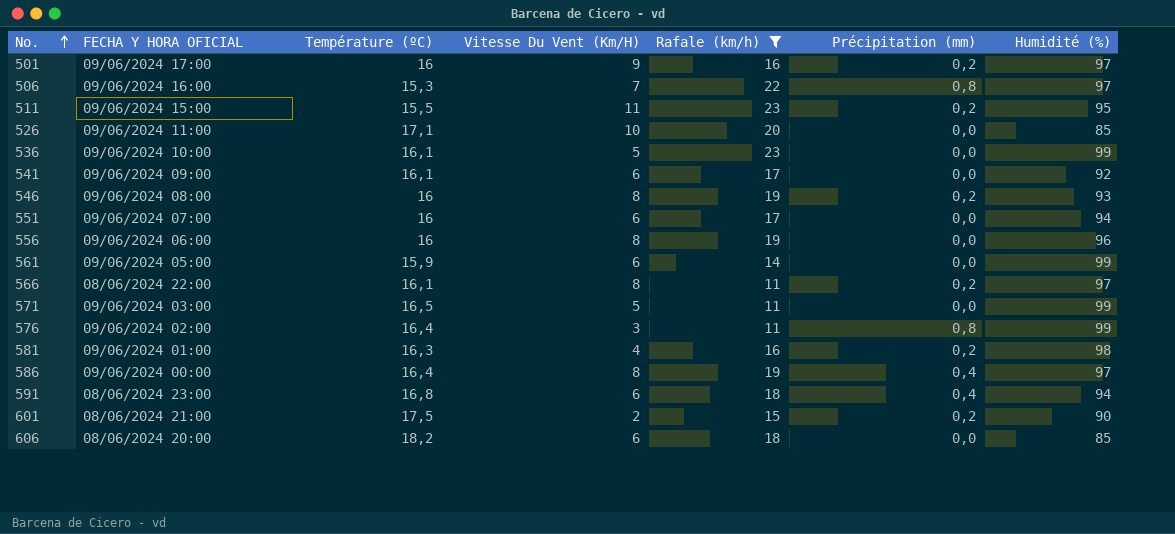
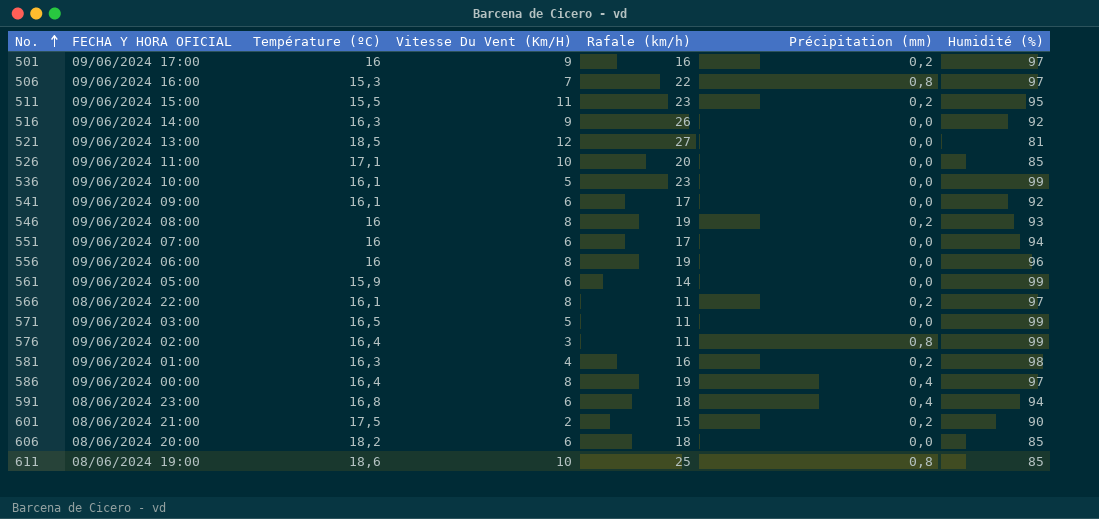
filter: Rafale (km/h) <= 23 -> none

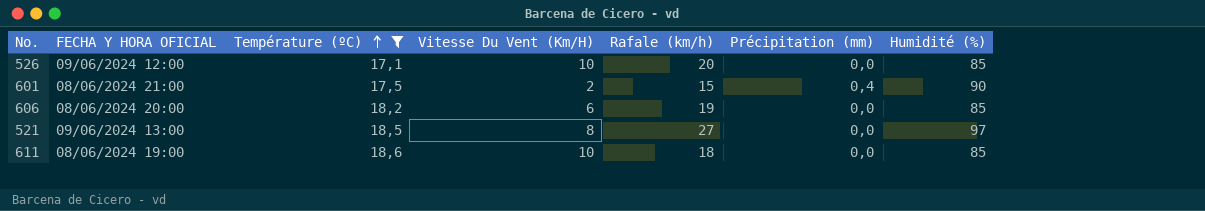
filter: none -> Température (ºC) >= 17,1
row order: No. ascending -> Température (ºC) ascending
526 | FECHA Y HORA OFICIAL: 09/06/2024 11:00 -> 09/06/2024 12:00
601 | Précipitation (mm): 0,2 -> 0,4
606 | Rafale (km/h): 18 -> 19
521 | Vitesse Du Vent (Km/H): 12 -> 8
521 | Humidité (%): 81 -> 97
611 | Rafale (km/h): 25 -> 18
611 | Précipitation (mm): 0,8 -> 0,0

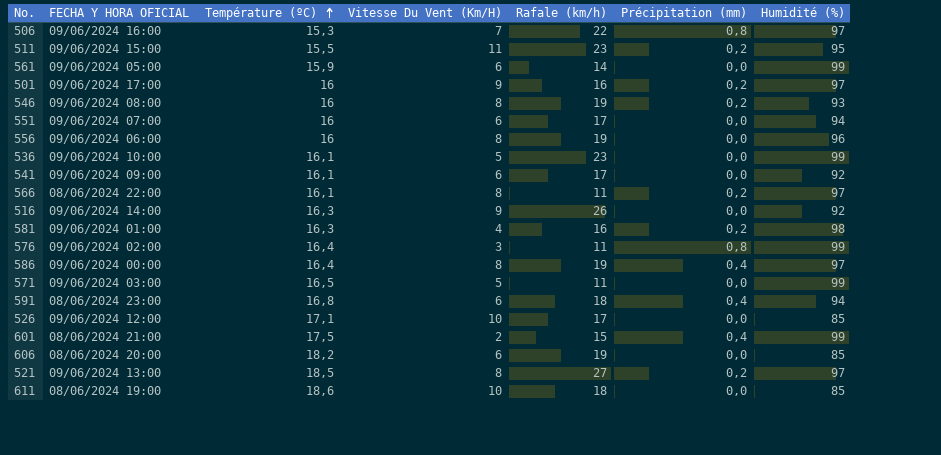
filter: Température (ºC) >= 17,1 -> none
526 | Rafale (km/h): 20 -> 17
601 | Humidité (%): 90 -> 99
521 | Précipitation (mm): 0,0 -> 0,2

